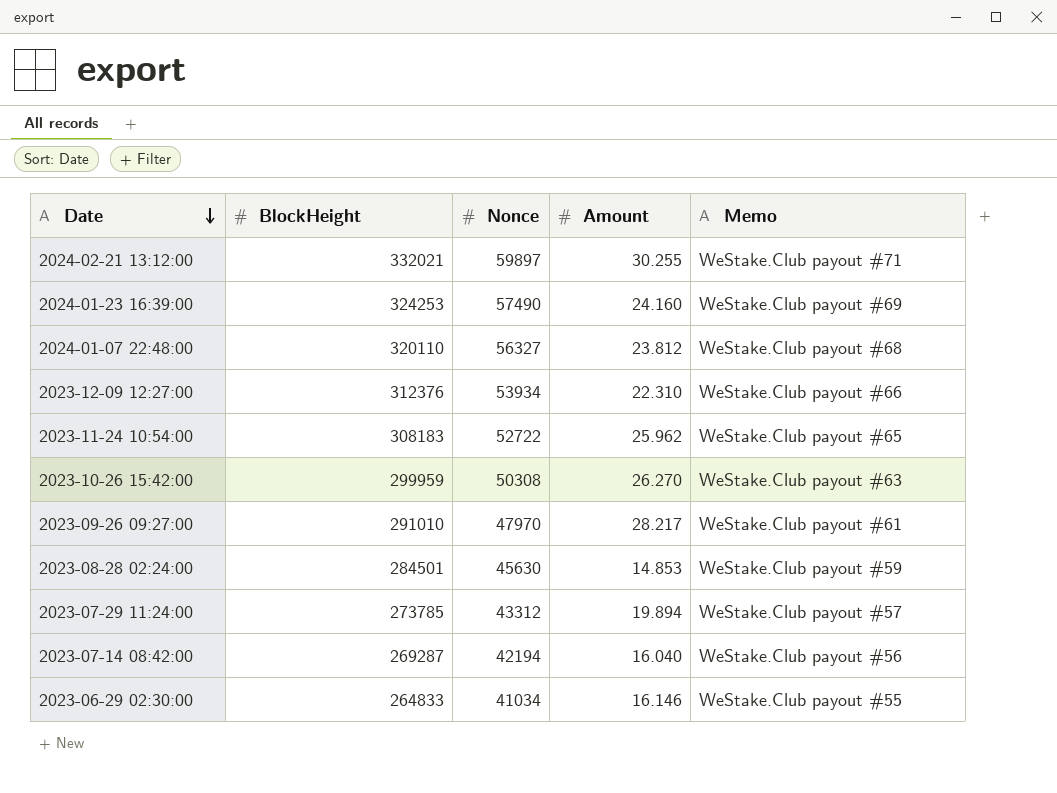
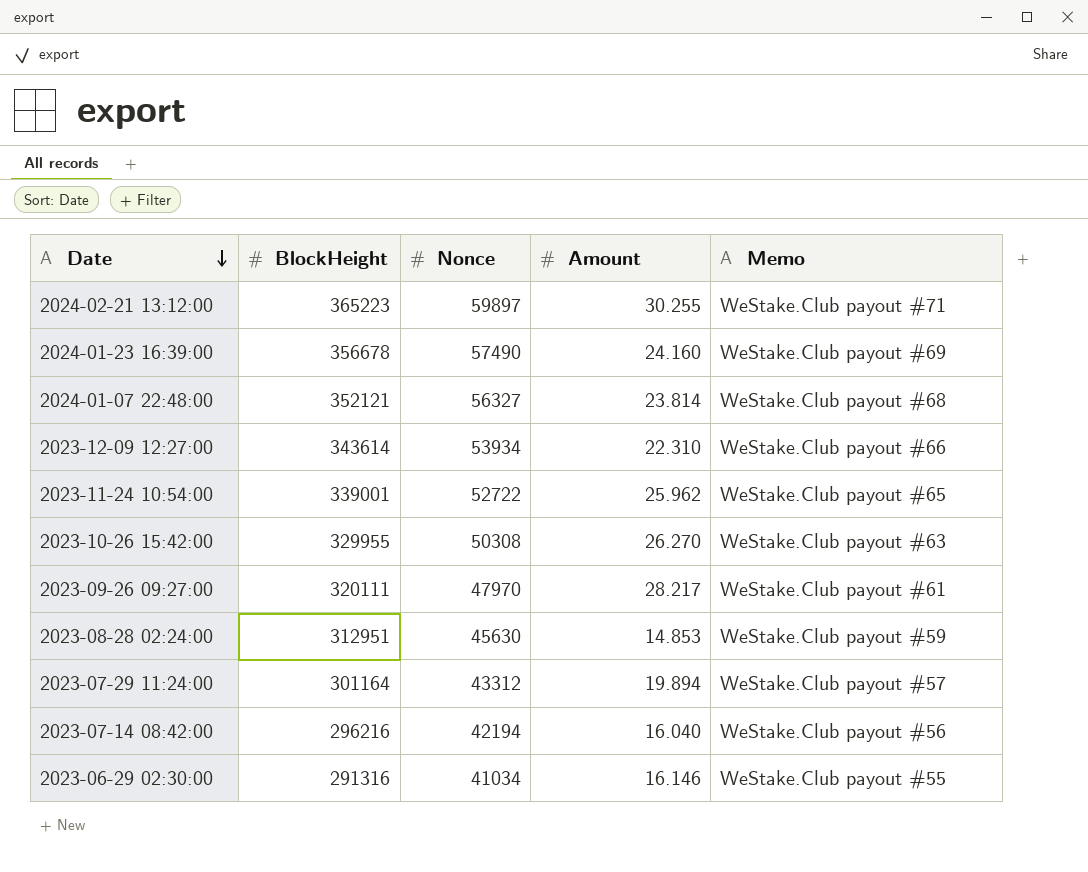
2024-02-21 13:12:00 | BlockHeight: 332021 -> 365223
2024-01-23 16:39:00 | BlockHeight: 324253 -> 356678
2024-01-07 22:48:00 | BlockHeight: 320110 -> 352121
2024-01-07 22:48:00 | Amount: 23.812 -> 23.814
2023-12-09 12:27:00 | BlockHeight: 312376 -> 343614
2023-11-24 10:54:00 | BlockHeight: 308183 -> 339001
2023-10-26 15:42:00 | BlockHeight: 299959 -> 329955
2023-09-26 09:27:00 | BlockHeight: 291010 -> 320111
2023-08-28 02:24:00 | BlockHeight: 284501 -> 312951
2023-07-29 11:24:00 | BlockHeight: 273785 -> 301164
2023-07-14 08:42:00 | BlockHeight: 269287 -> 296216
2023-06-29 02:30:00 | BlockHeight: 264833 -> 291316

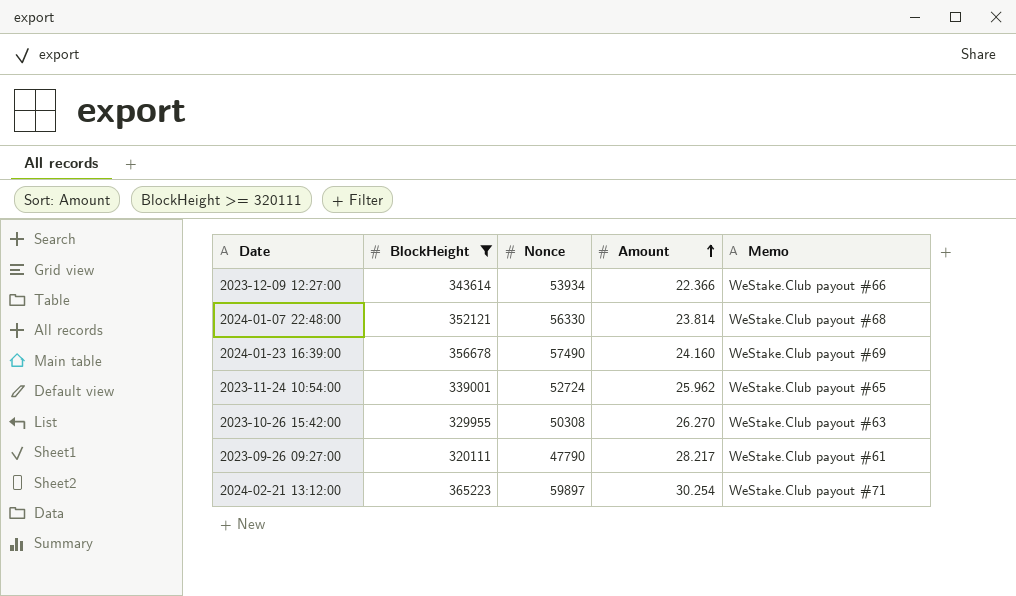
filter: none -> BlockHeight >= 320111
row order: Date descending -> Amount ascending
2023-12-09 12:27:00 | Amount: 22.310 -> 22.366
2024-01-07 22:48:00 | Nonce: 56327 -> 56330
2023-11-24 10:54:00 | Nonce: 52722 -> 52724
2023-09-26 09:27:00 | Nonce: 47970 -> 47790
2024-02-21 13:12:00 | Amount: 30.255 -> 30.254

